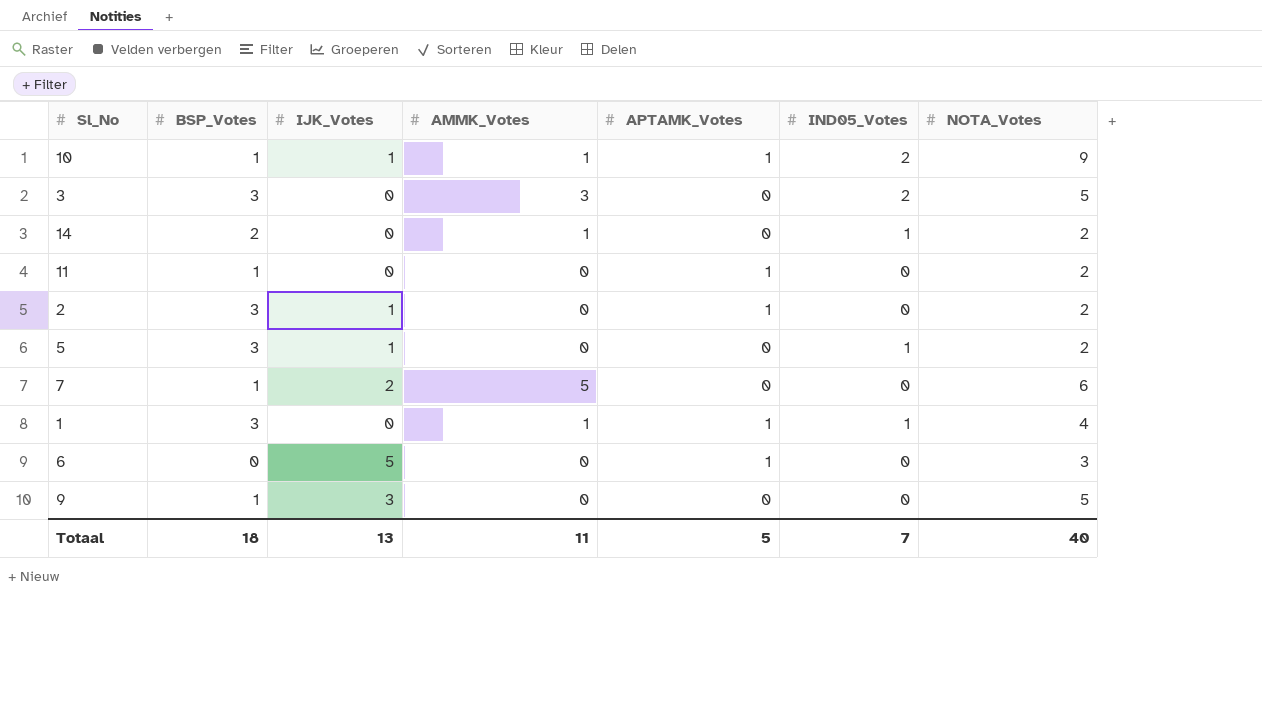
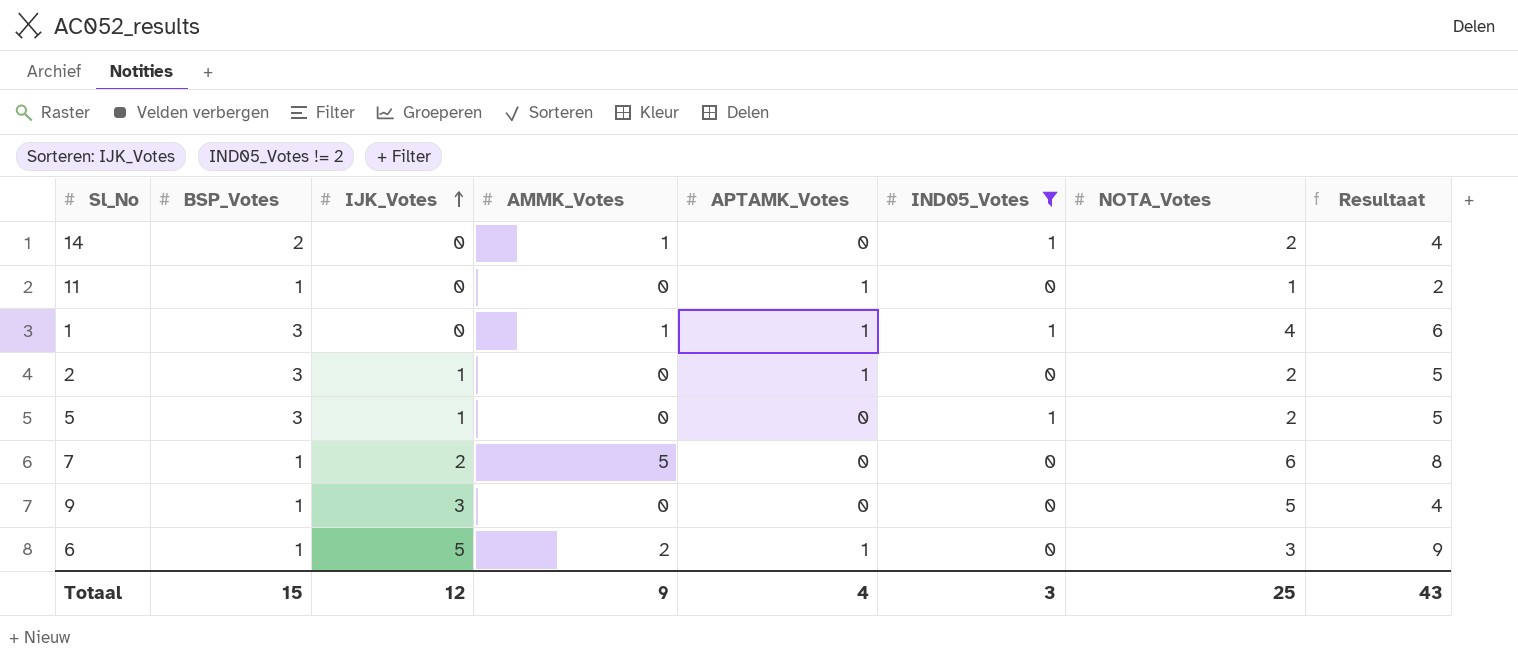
filter: none -> IND05_Votes != 2
row order: none -> IJK_Votes ascending
column Resultaat | formula: none -> [BSP_Votes] + [IJK_Votes] + [AMMK_Votes] + [APTAMK_Votes] + [IND05_Votes]
11 | NOTA_Votes: 2 -> 1
6 | BSP_Votes: 0 -> 1
6 | AMMK_Votes: 0 -> 2
Totaal | BSP_Votes: 18 -> 15
Totaal | IJK_Votes: 13 -> 12
Totaal | AMMK_Votes: 11 -> 9
Totaal | APTAMK_Votes: 5 -> 4
Totaal | IND05_Votes: 7 -> 3
Totaal | NOTA_Votes: 40 -> 25

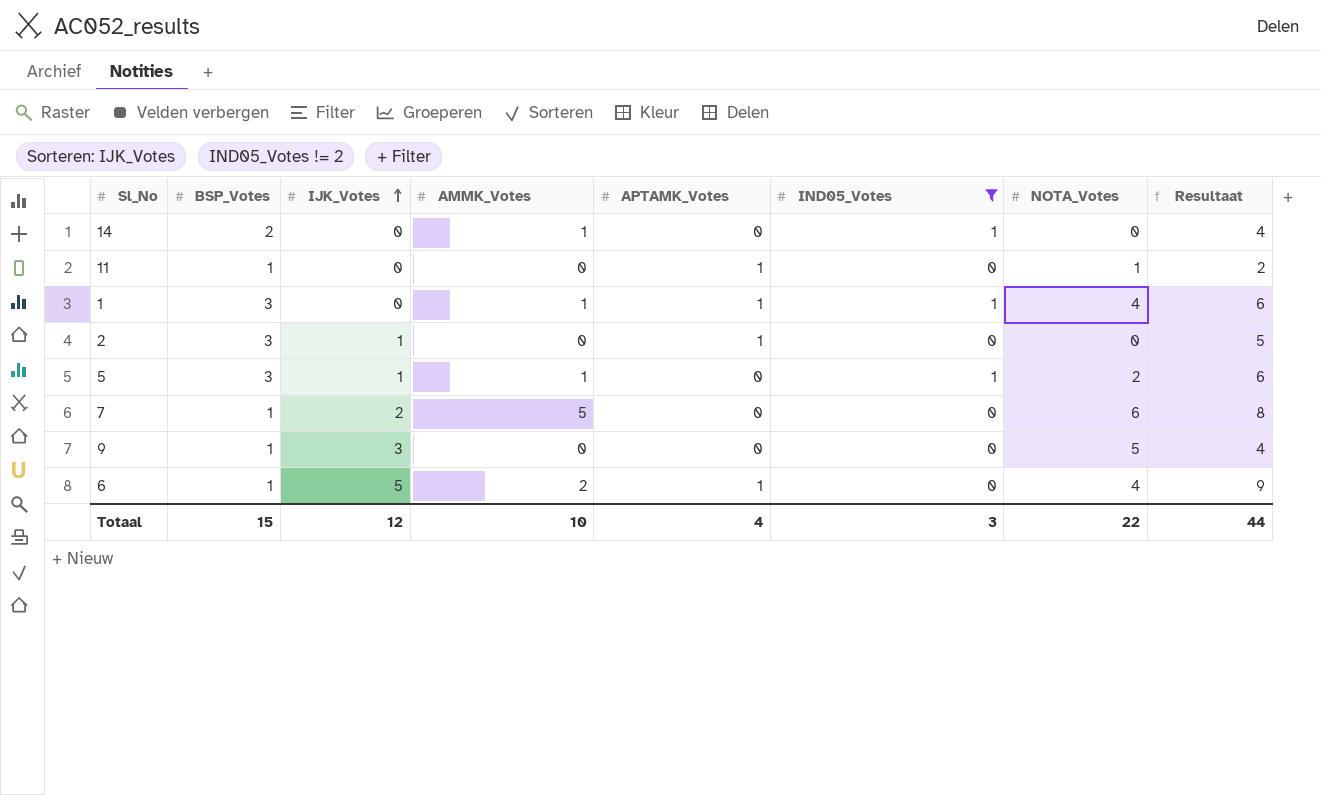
14 | NOTA_Votes: 2 -> 0
2 | NOTA_Votes: 2 -> 0
5 | AMMK_Votes: 0 -> 1
5 | Resultaat: 5 -> 6
6 | NOTA_Votes: 3 -> 4
Totaal | AMMK_Votes: 9 -> 10
Totaal | NOTA_Votes: 25 -> 22
Totaal | Resultaat: 43 -> 44

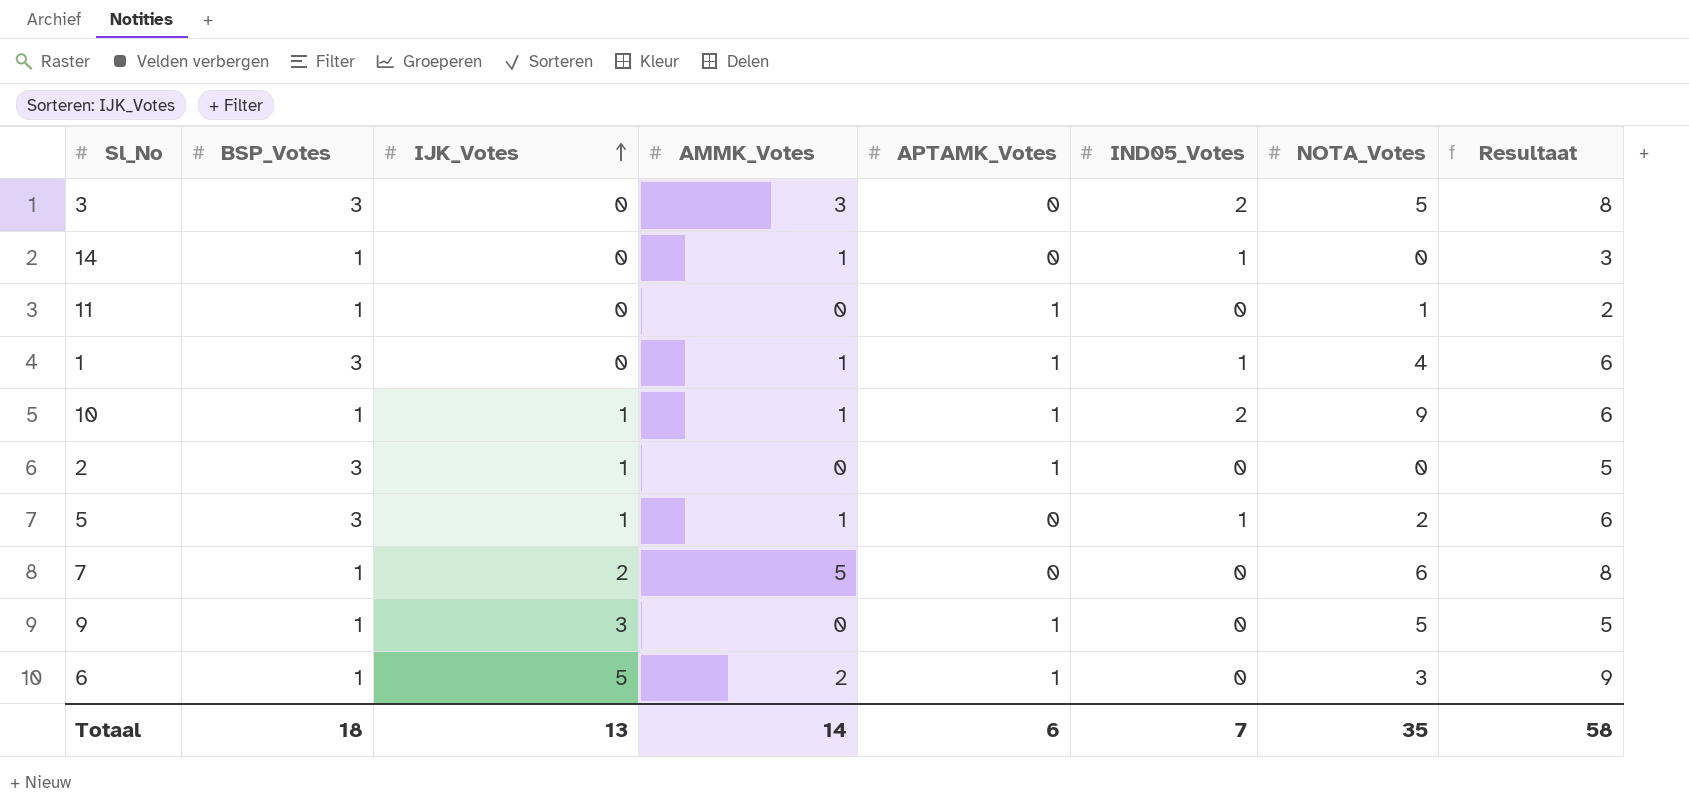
filter: IND05_Votes != 2 -> none
14 | BSP_Votes: 2 -> 1
14 | Resultaat: 4 -> 3
9 | APTAMK_Votes: 0 -> 1
9 | Resultaat: 4 -> 5
6 | NOTA_Votes: 4 -> 3
Totaal | BSP_Votes: 15 -> 18
Totaal | IJK_Votes: 12 -> 13
Totaal | AMMK_Votes: 10 -> 14
Totaal | APTAMK_Votes: 4 -> 6
Totaal | IND05_Votes: 3 -> 7
Totaal | NOTA_Votes: 22 -> 35
Totaal | Resultaat: 44 -> 58

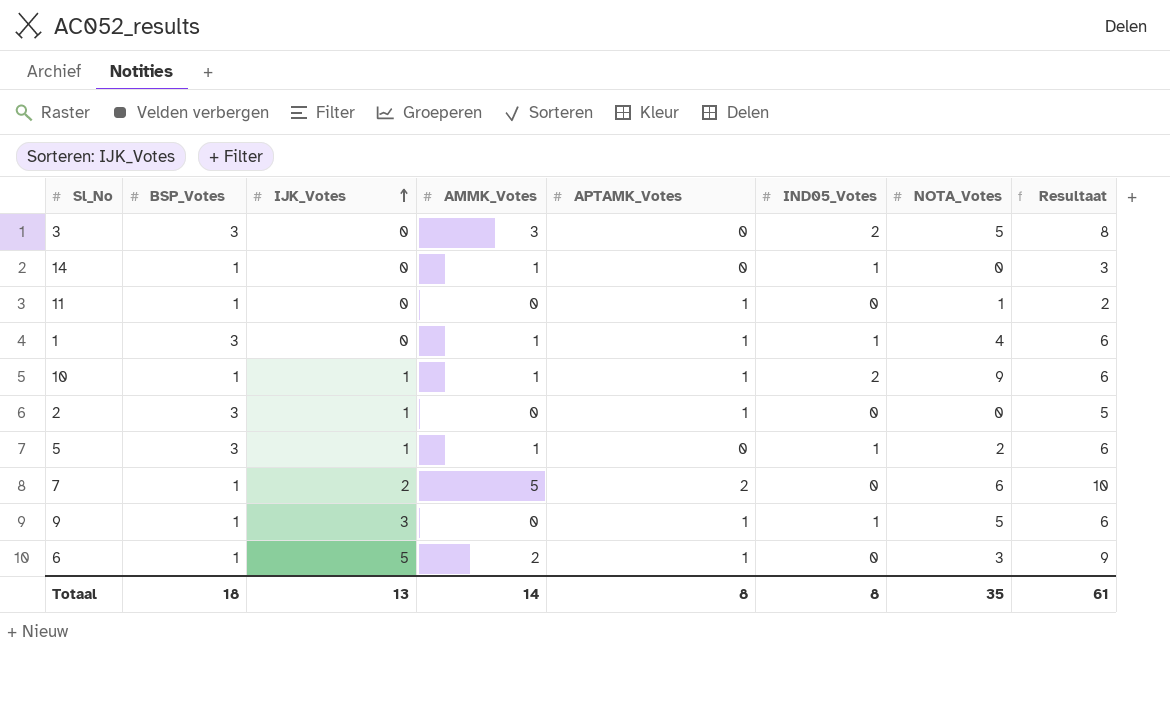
7 | APTAMK_Votes: 0 -> 2
7 | Resultaat: 8 -> 10
9 | IND05_Votes: 0 -> 1
9 | Resultaat: 5 -> 6
Totaal | APTAMK_Votes: 6 -> 8
Totaal | IND05_Votes: 7 -> 8
Totaal | Resultaat: 58 -> 61

